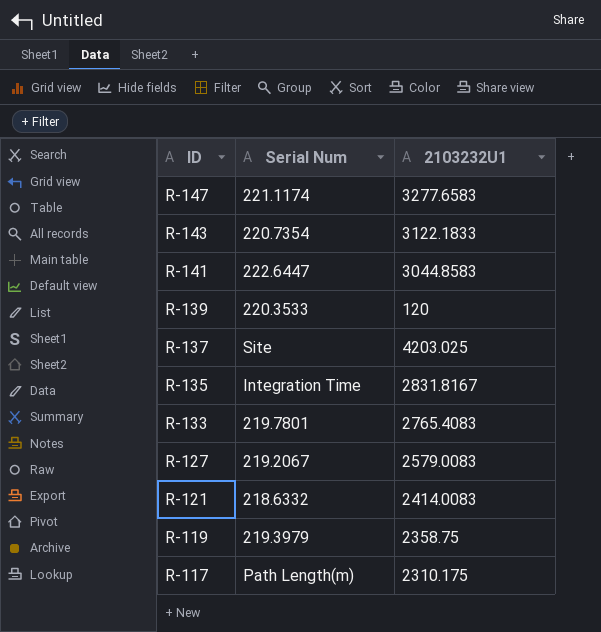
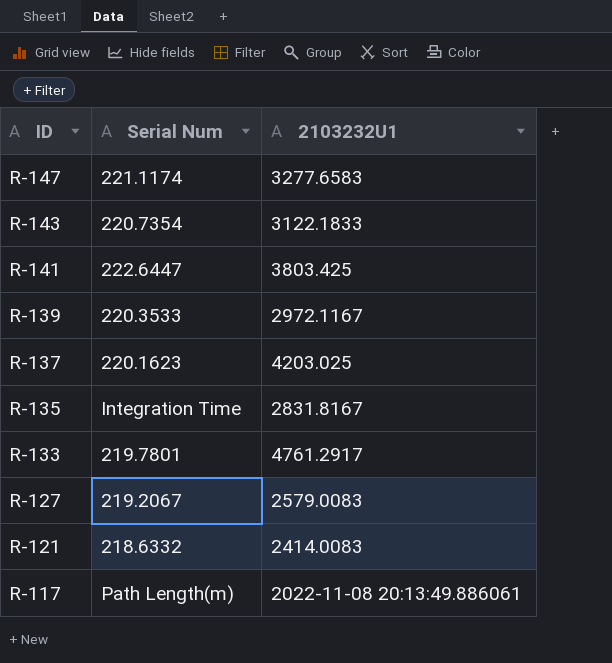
row R-119: 219.3979 | 2358.75 -> none
R-141 | 2103232U1: 3044.8583 -> 3803.425
R-139 | 2103232U1: 120 -> 2972.1167
R-137 | Serial Num: Site -> 220.1623
R-133 | 2103232U1: 2765.4083 -> 4761.2917
R-117 | 2103232U1: 2310.175 -> 2022-11-08 20:13:49.886061

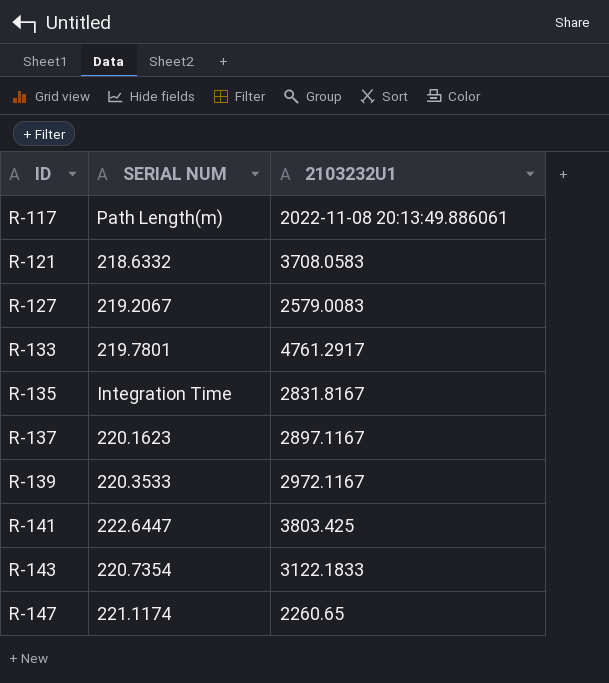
row order: ID descending -> ID ascending
column name: Serial Num -> SERIAL NUM
R-121 | 2103232U1: 2414.0083 -> 3708.0583
R-137 | 2103232U1: 4203.025 -> 2897.1167
R-147 | 2103232U1: 3277.6583 -> 2260.65

